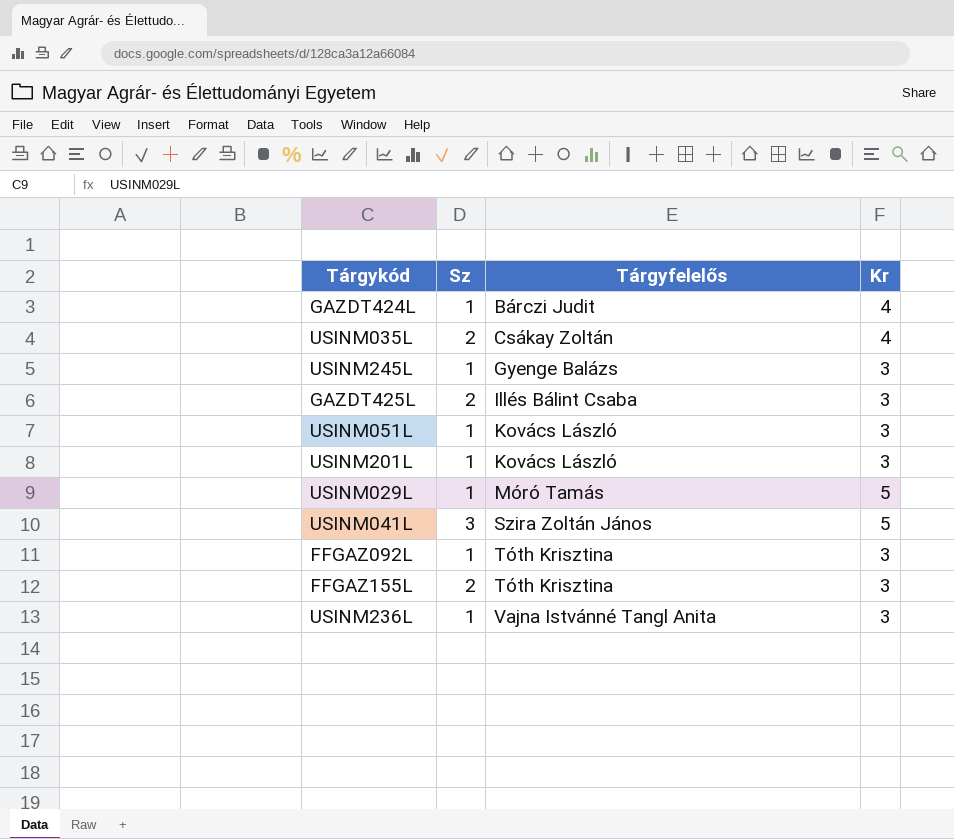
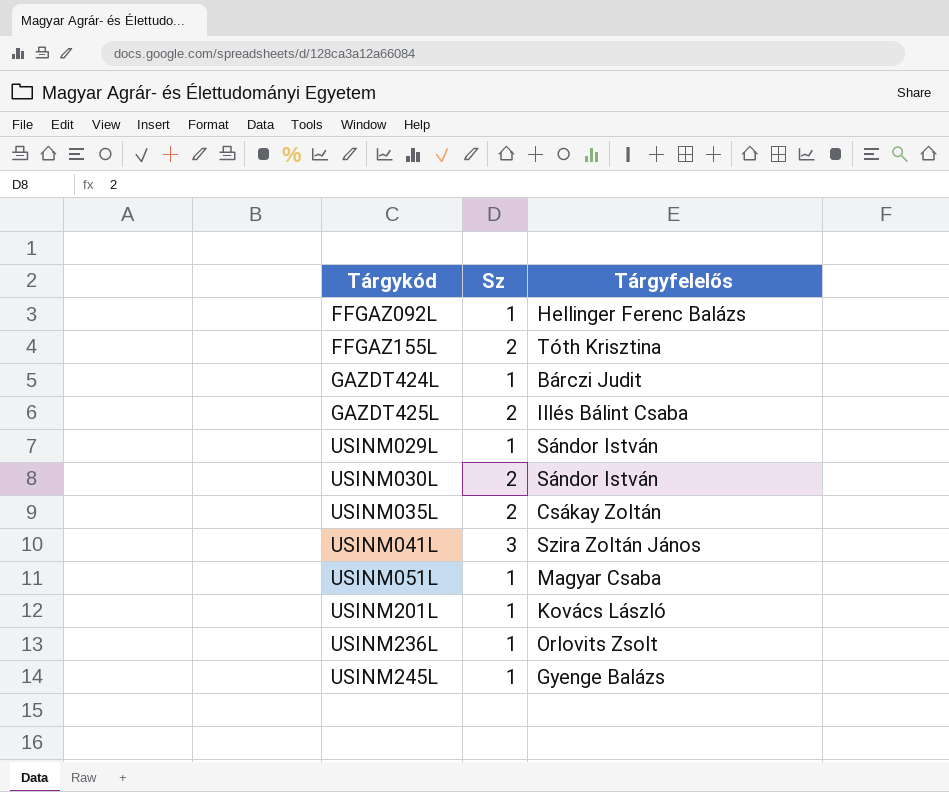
row order: Tárgyfelelős ascending -> Tárgykód ascending
column Kr | position: 4 -> none
FFGAZ092L | Tárgyfelelős: Tóth Krisztina -> Hellinger Ferenc Balázs
USINM029L | Tárgyfelelős: Móró Tamás -> Sándor István
row USINM030L: none -> 2 | Sándor István
USINM051L | Tárgyfelelős: Kovács László -> Magyar Csaba
USINM236L | Tárgyfelelős: Vajna Istvánné Tangl Anita -> Orlovits Zsolt

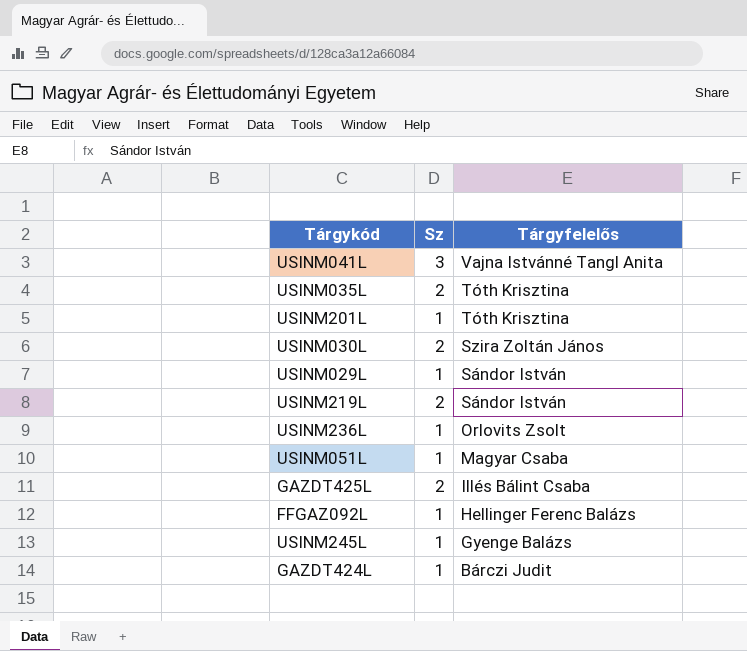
row order: Tárgykód ascending -> Tárgyfelelős descending
row FFGAZ155L: 2 | Tóth Krisztina -> none
USINM041L | Tárgyfelelős: Szira Zoltán János -> Vajna Istvánné Tangl Anita
USINM035L | Tárgyfelelős: Csákay Zoltán -> Tóth Krisztina
USINM201L | Tárgyfelelős: Kovács László -> Tóth Krisztina
USINM030L | Tárgyfelelős: Sándor István -> Szira Zoltán János
row USINM219L: none -> 2 | Sándor István

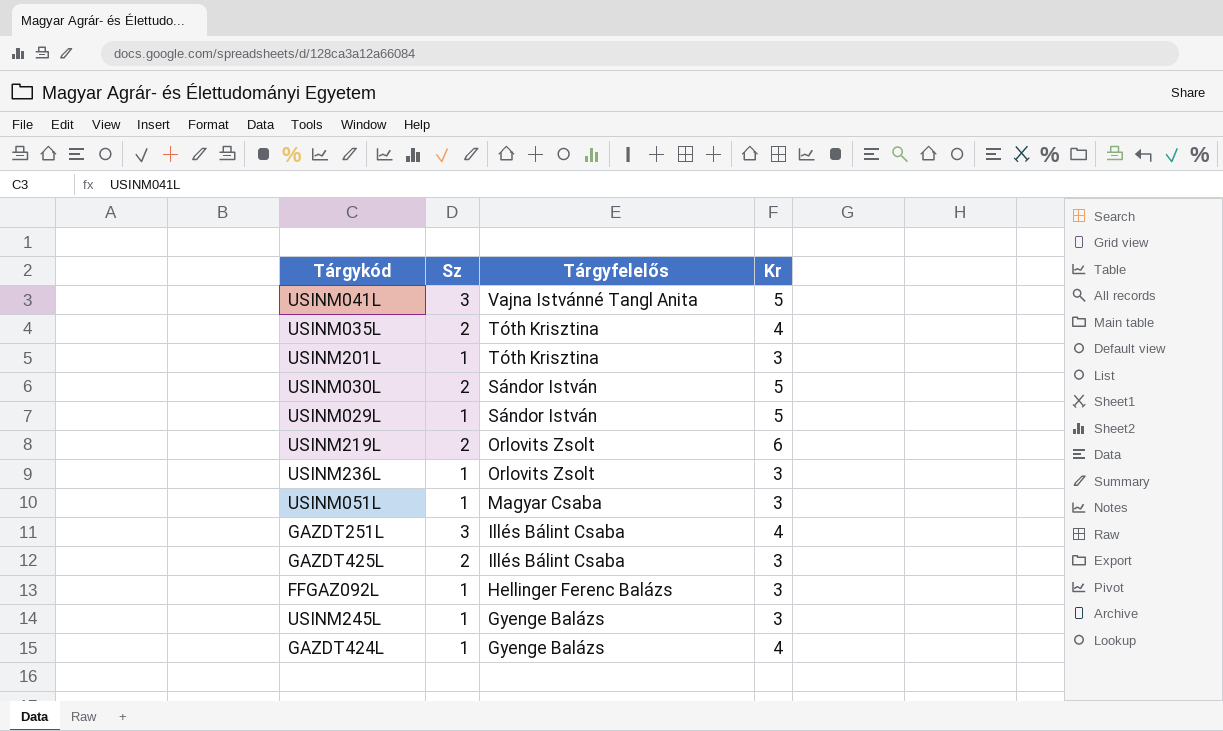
column Kr | position: none -> 4
USINM030L | Tárgyfelelős: Szira Zoltán János -> Sándor István
USINM219L | Tárgyfelelős: Sándor István -> Orlovits Zsolt
row GAZDT251L: none -> 3 | Illés Bálint Csaba | 4
GAZDT424L | Tárgyfelelős: Bárczi Judit -> Gyenge Balázs

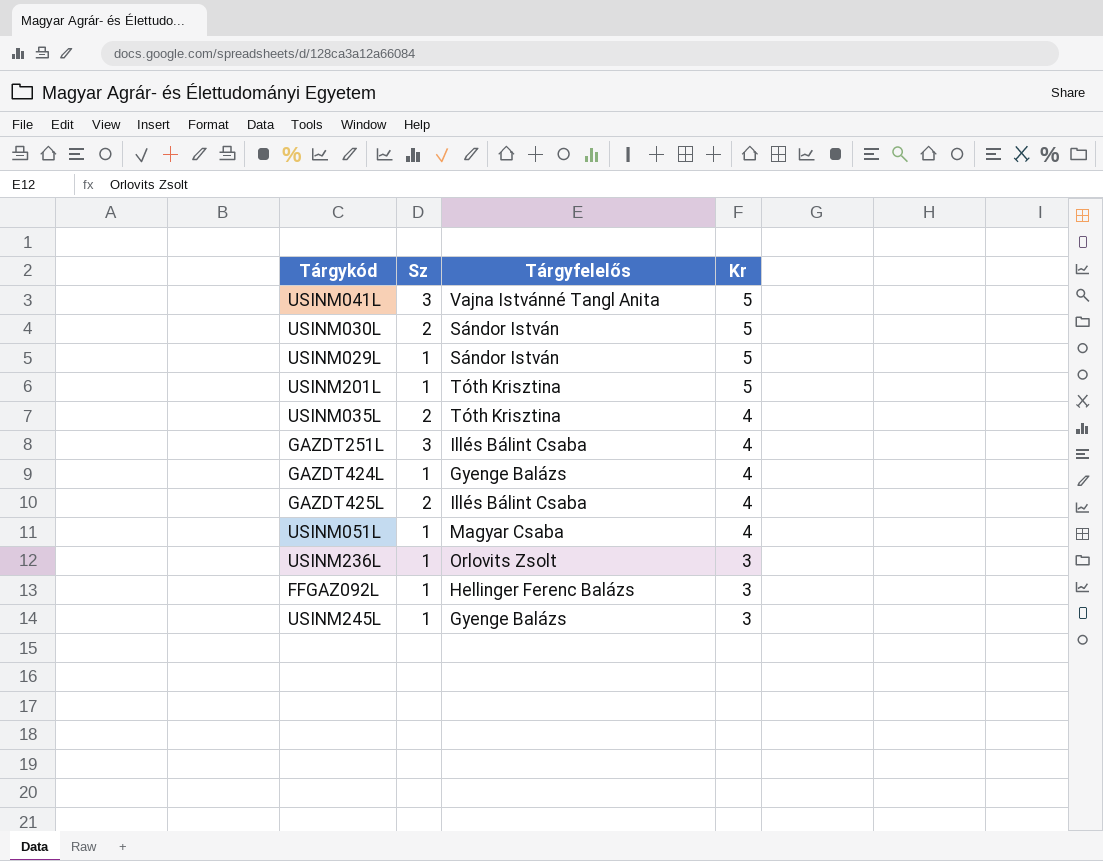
row order: Tárgyfelelős descending -> Kr descending
row USINM219L: 2 | Orlovits Zsolt | 6 -> none
USINM201L | Kr: 3 -> 5
GAZDT425L | Kr: 3 -> 4
USINM051L | Kr: 3 -> 4

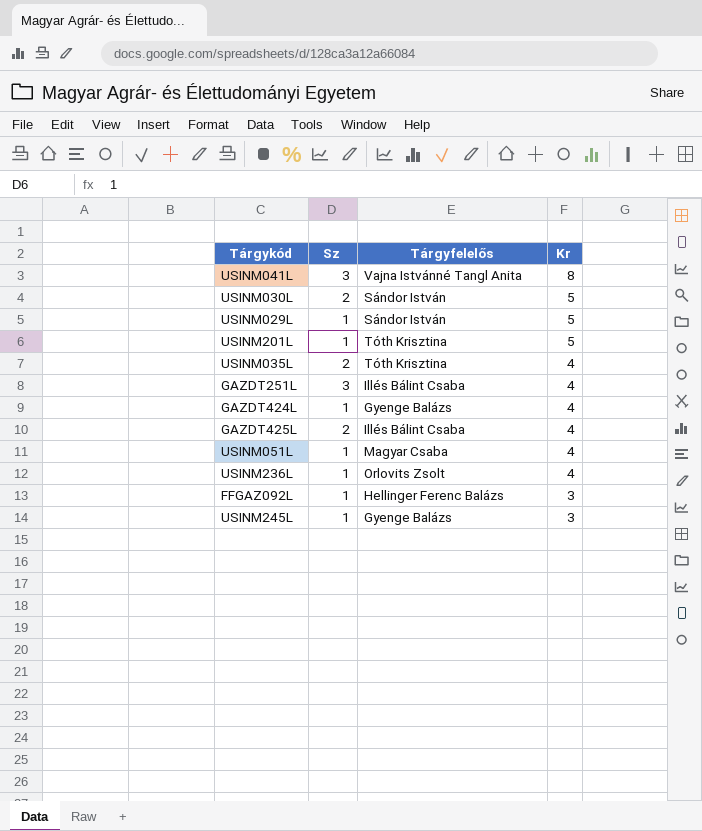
USINM041L | Kr: 5 -> 8
USINM236L | Kr: 3 -> 4

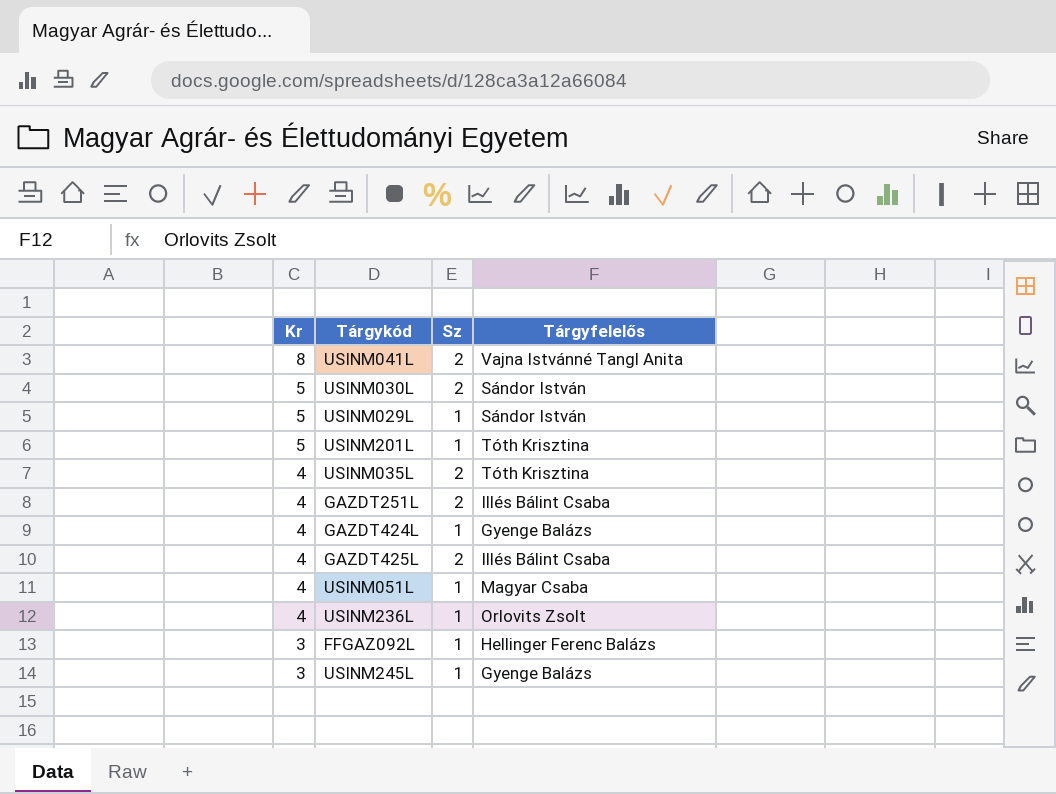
column Kr | position: 4 -> 1
USINM041L | Sz: 3 -> 2
GAZDT251L | Sz: 3 -> 2

